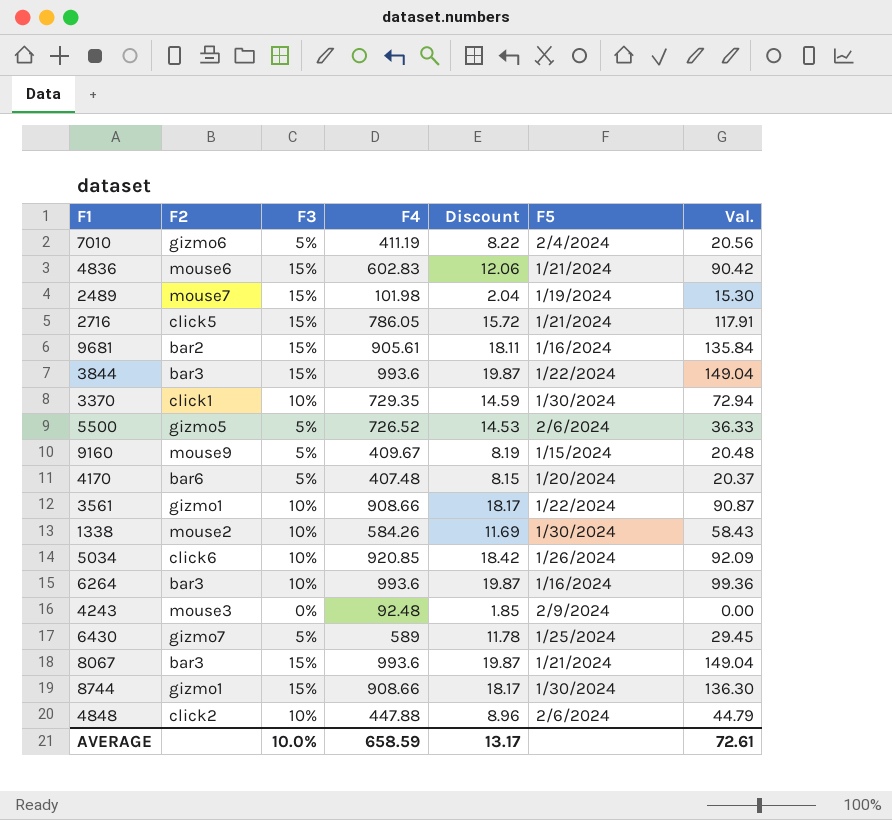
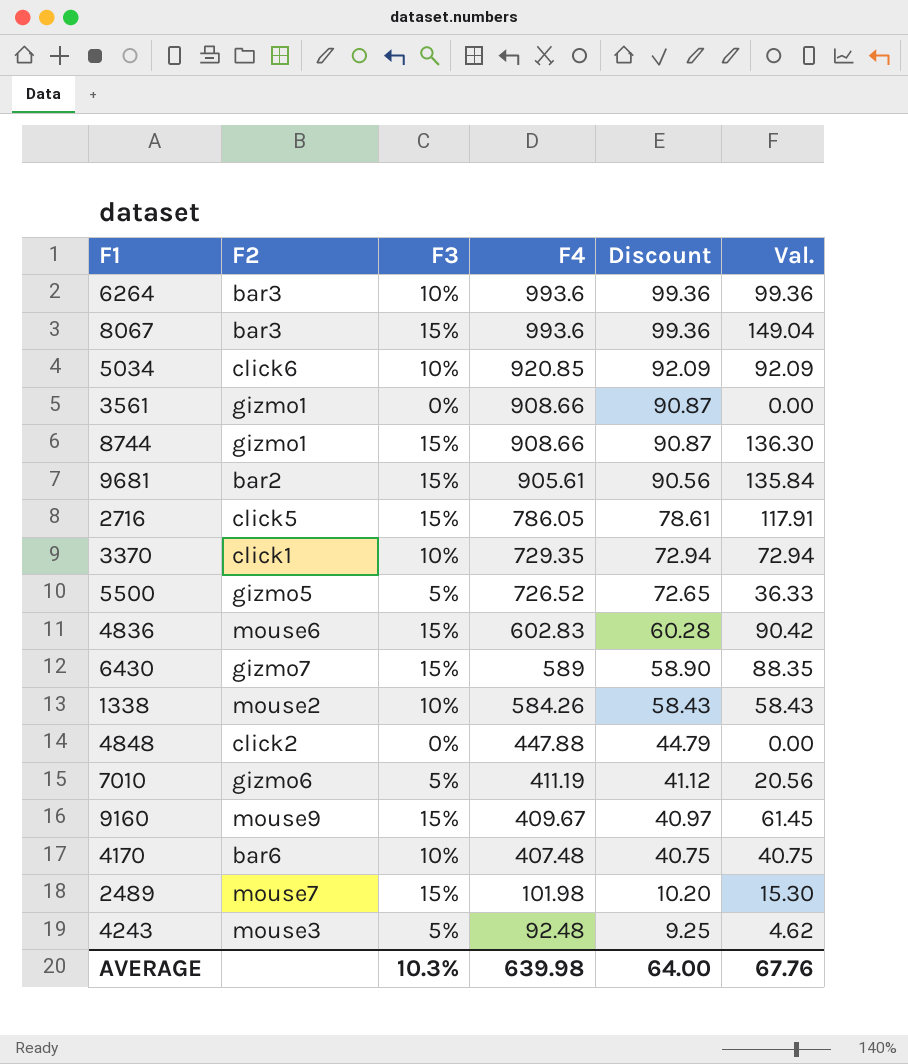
row order: none -> F4 descending
column F5 | position: 6 -> none
column Discount | formula: [F4] * 0.02 -> [F4] * 0.1
row 3844: bar3 | 15% | 993.6 | 19.87 | 1/22/2024 | 149.04 -> none
3561 | F3: 10% -> 0%
3561 | Val.: 90.87 -> 0.00
6430 | F3: 5% -> 15%
6430 | Val.: 29.45 -> 88.35
4848 | F3: 10% -> 0%
4848 | Val.: 44.79 -> 0.00
9160 | F3: 5% -> 15%
9160 | Val.: 20.48 -> 61.45
4170 | F3: 5% -> 10%
4170 | Val.: 20.37 -> 40.75
4243 | F3: 0% -> 5%
4243 | Val.: 0.00 -> 4.62
AVERAGE | F3: 10.0% -> 10.3%
AVERAGE | F4: 658.59 -> 639.98
AVERAGE | Discount: 13.17 -> 64.00
AVERAGE | Val.: 72.61 -> 67.76

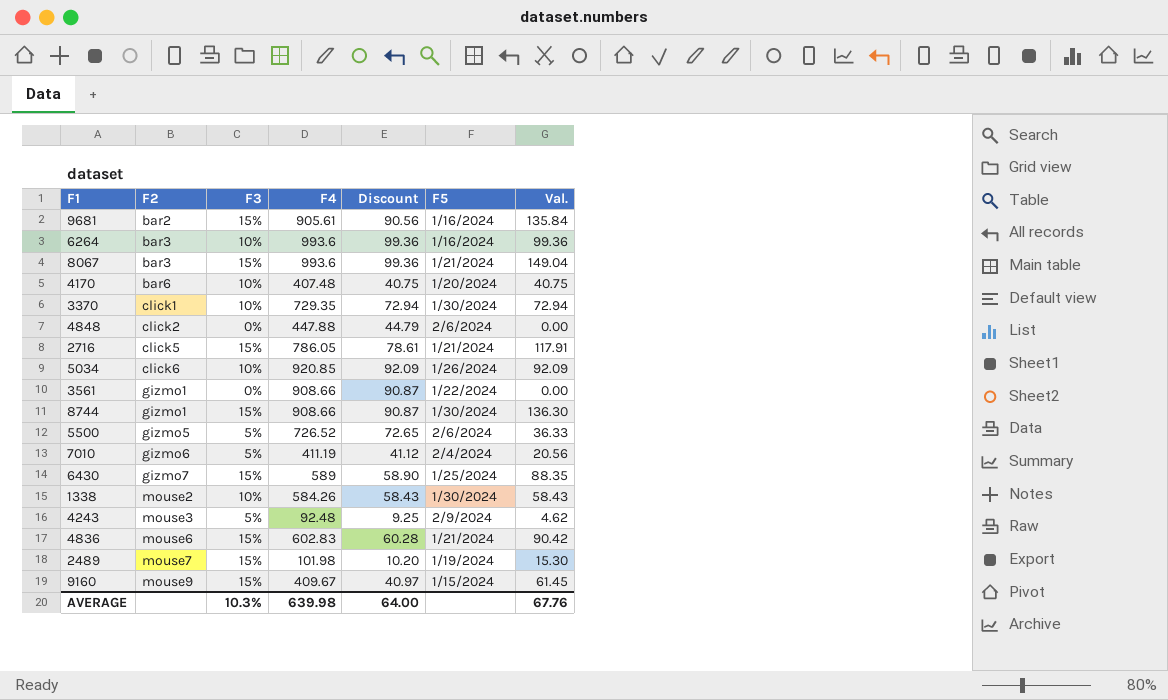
row order: F4 descending -> F2 ascending
column F5 | position: none -> 6

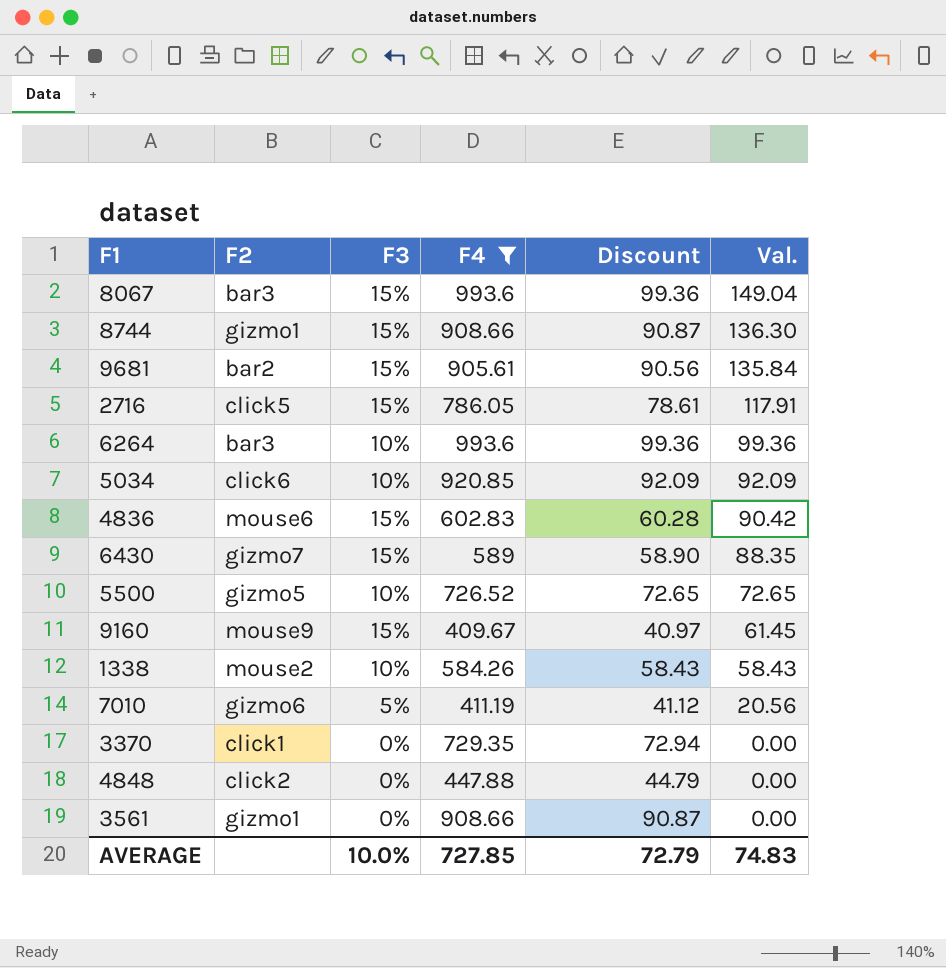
filter: none -> F4 >= 409.67
row order: F2 ascending -> Val. descending
column F5 | position: 6 -> none
5500 | F3: 5% -> 10%
5500 | Val.: 36.33 -> 72.65
3370 | F3: 10% -> 0%
3370 | Val.: 72.94 -> 0.00
AVERAGE | F3: 10.3% -> 10.0%
AVERAGE | F4: 639.98 -> 727.85
AVERAGE | Discount: 64.00 -> 72.79
AVERAGE | Val.: 67.76 -> 74.83

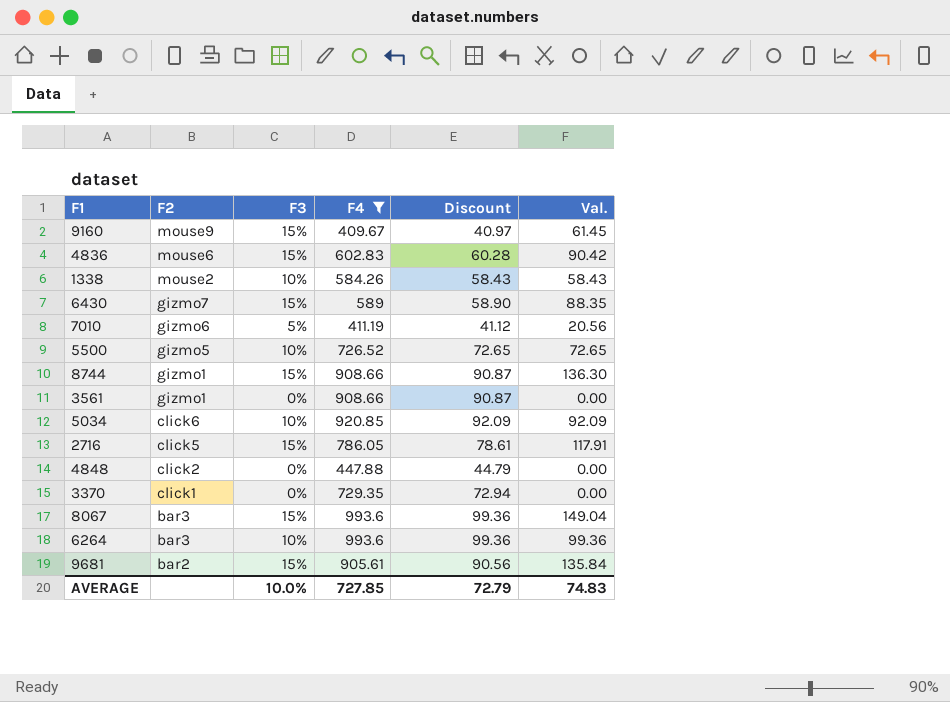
row order: Val. descending -> F2 descending

